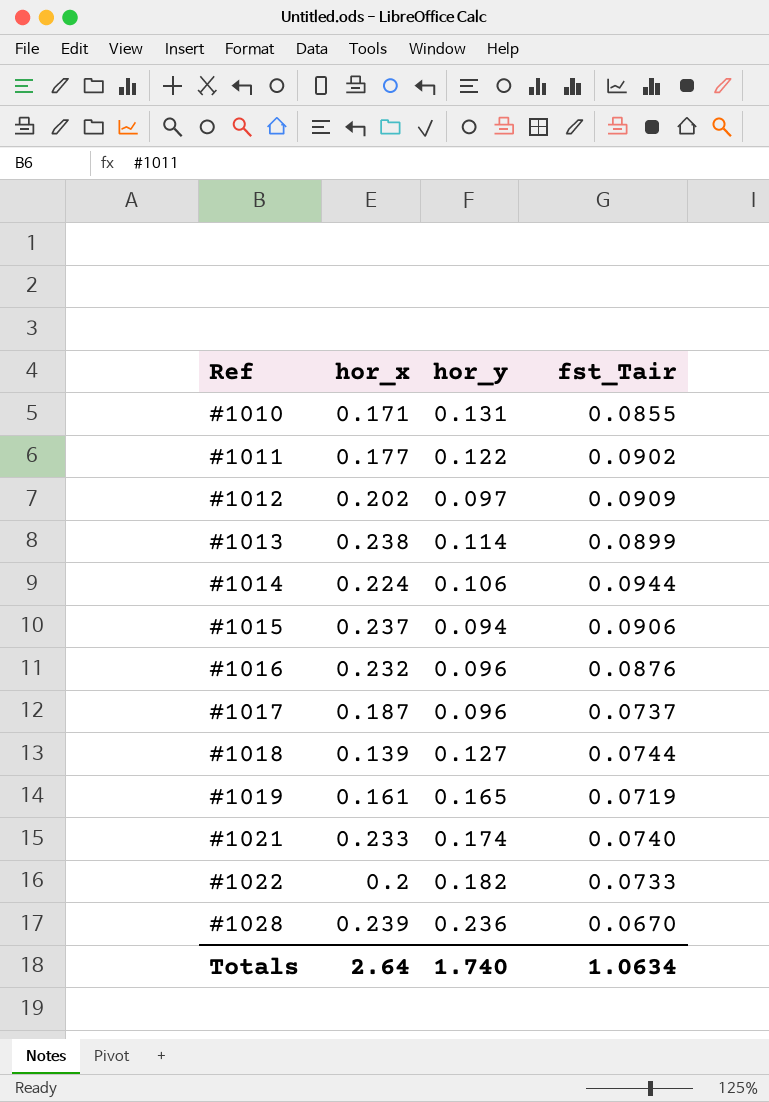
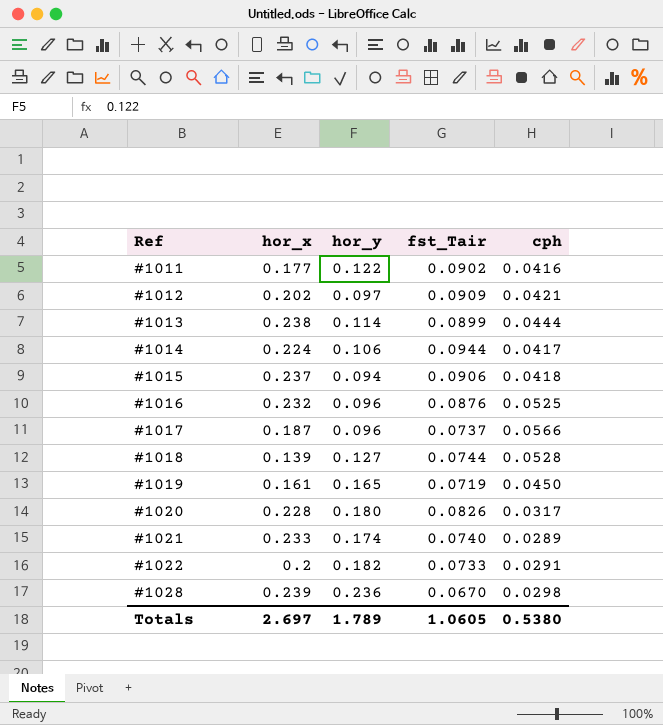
column cph | position: none -> 5
row #1010: 0.171 | 0.131 | 0.0855 -> none
row #1020: none -> 0.228 | 0.180 | 0.0826 | 0.0317
Totals | hor_x: 2.64 -> 2.697
Totals | hor_y: 1.740 -> 1.789
Totals | fst_Tair: 1.0634 -> 1.0605

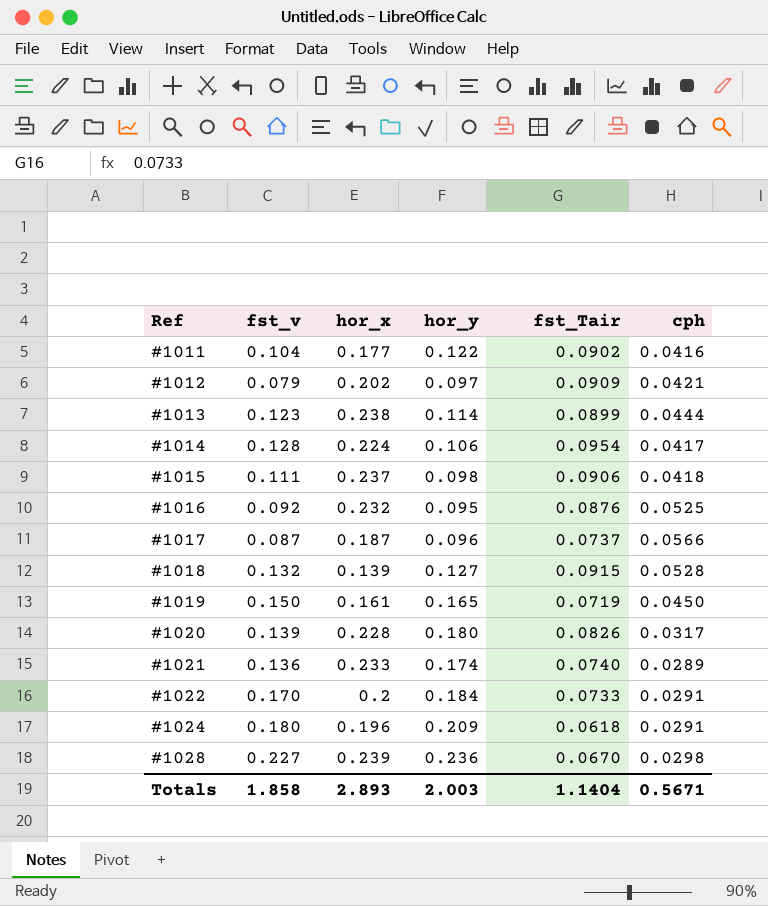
column fst_v | position: none -> 2
#1014 | fst_Tair: 0.0944 -> 0.0954
#1015 | hor_y: 0.094 -> 0.098
#1016 | hor_y: 0.096 -> 0.095
#1018 | fst_Tair: 0.0744 -> 0.0915
#1022 | hor_y: 0.182 -> 0.184
row #1024: none -> 0.180 | 0.196 | 0.209 | 0.0618 | 0.0291
Totals | hor_x: 2.697 -> 2.893
Totals | hor_y: 1.789 -> 2.003
Totals | fst_Tair: 1.0605 -> 1.1404
Totals | cph: 0.5380 -> 0.5671

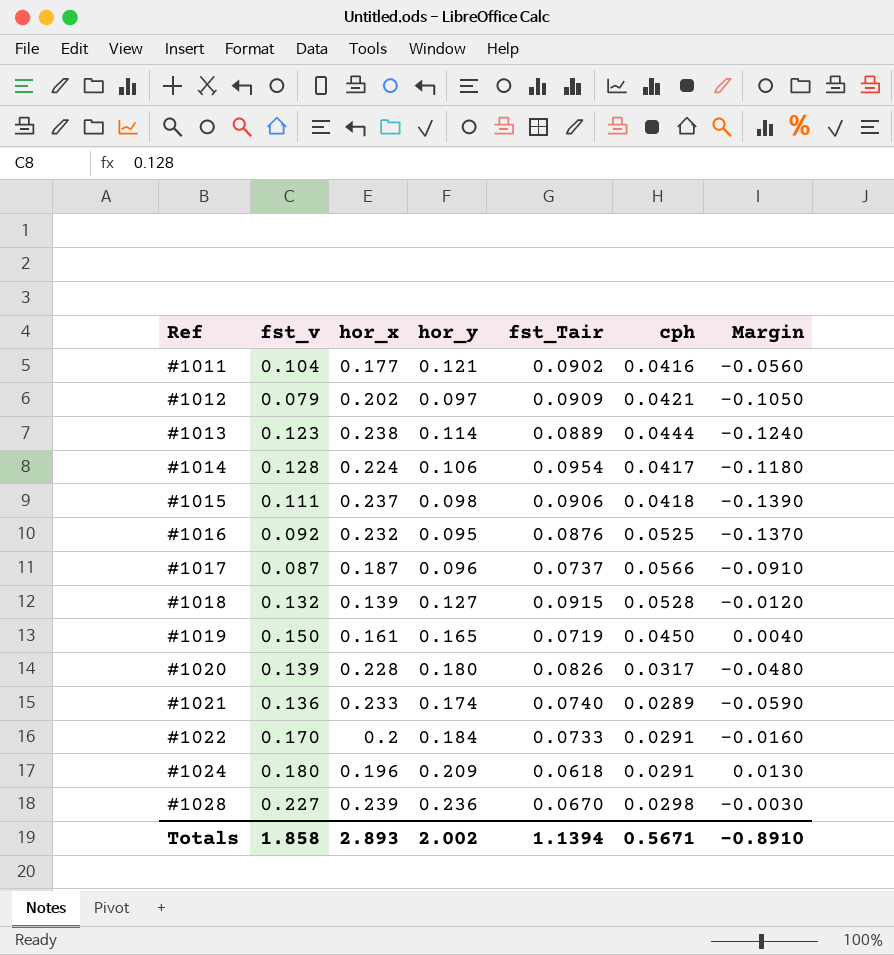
column Margin | formula: none -> [hor_y] - [hor_x]
#1011 | hor_y: 0.122 -> 0.121
#1013 | fst_Tair: 0.0899 -> 0.0889
Totals | hor_y: 2.003 -> 2.002
Totals | fst_Tair: 1.1404 -> 1.1394

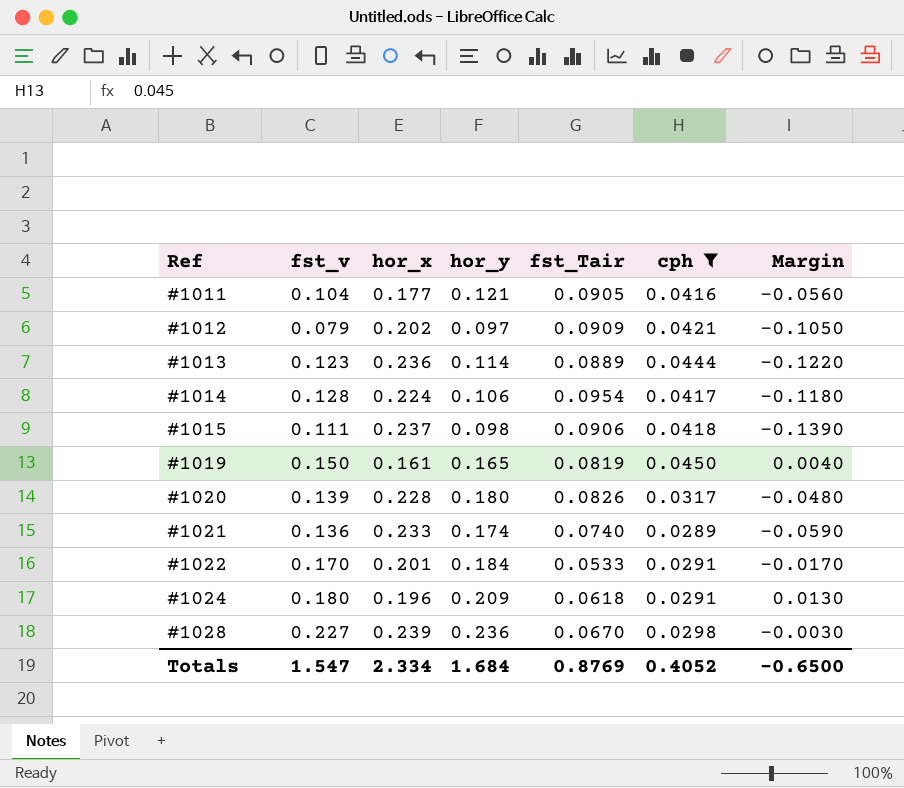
filter: none -> cph <= 0.0450
#1011 | fst_Tair: 0.0902 -> 0.0905
#1013 | hor_x: 0.238 -> 0.236
#1013 | Margin: -0.1240 -> -0.1220
#1019 | fst_Tair: 0.0719 -> 0.0819
#1022 | hor_x: 0.2 -> 0.201
#1022 | fst_Tair: 0.0733 -> 0.0533
#1022 | Margin: -0.0160 -> -0.0170
Totals | fst_v: 1.858 -> 1.547
Totals | hor_x: 2.893 -> 2.334
Totals | hor_y: 2.002 -> 1.684
Totals | fst_Tair: 1.1394 -> 0.8769
Totals | cph: 0.5671 -> 0.4052
Totals | Margin: -0.8910 -> -0.6500

